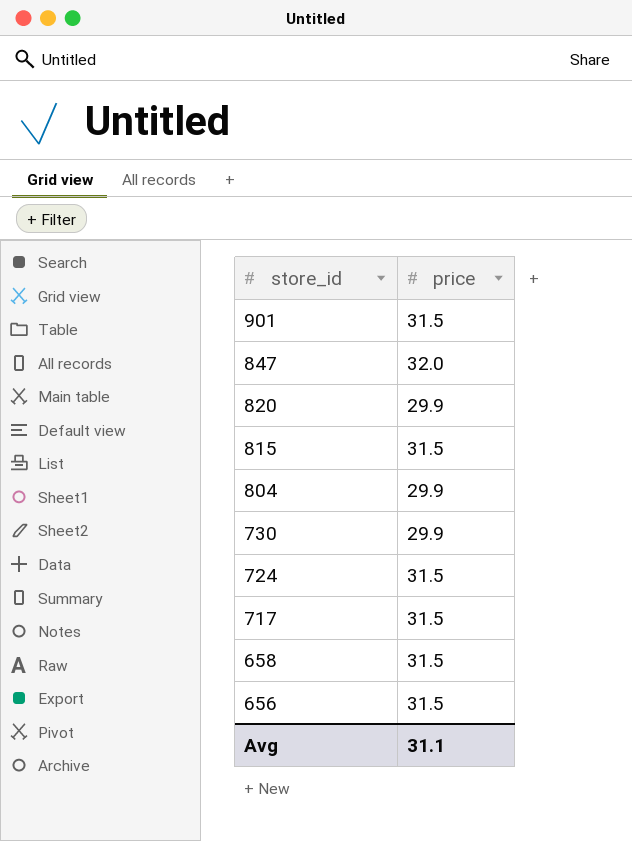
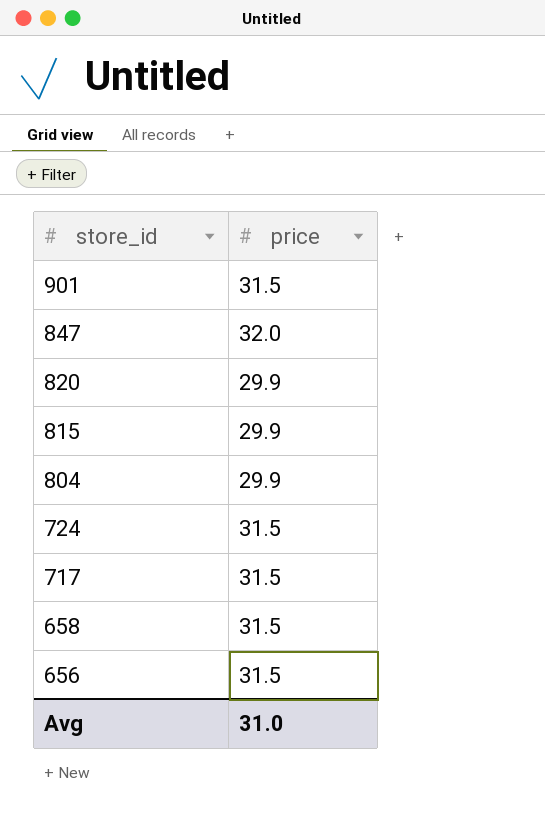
row 730: 29.9 -> none
815 | price: 31.5 -> 29.9
Avg | price: 31.1 -> 31.0

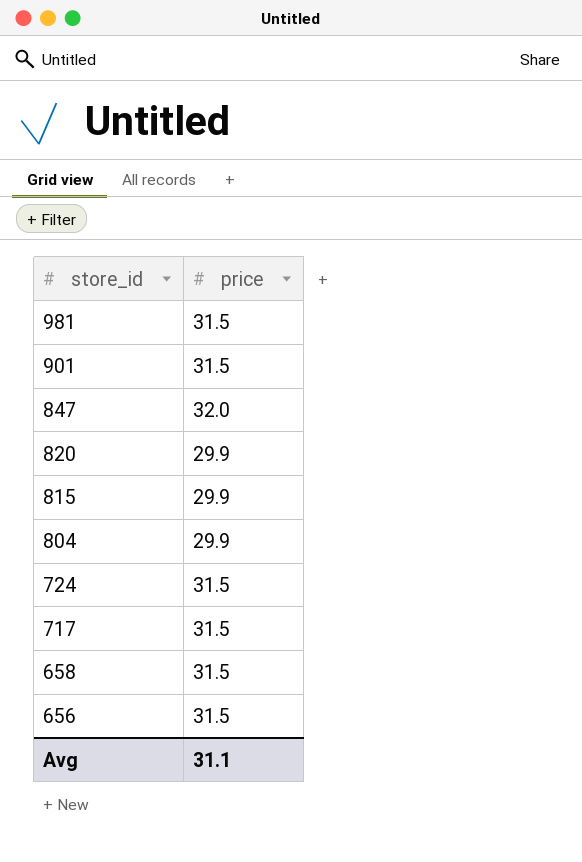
row 981: none -> 31.5
Avg | price: 31.0 -> 31.1

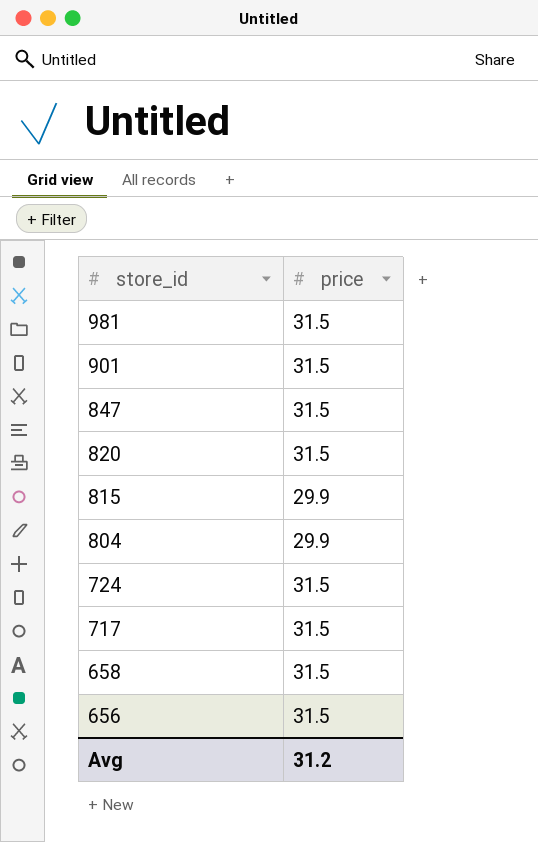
847 | price: 32.0 -> 31.5
820 | price: 29.9 -> 31.5
Avg | price: 31.1 -> 31.2

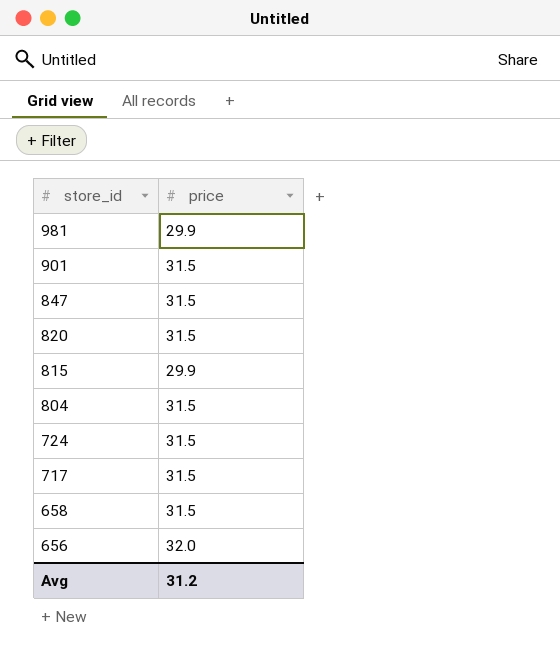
981 | price: 31.5 -> 29.9
804 | price: 29.9 -> 31.5
656 | price: 31.5 -> 32.0

